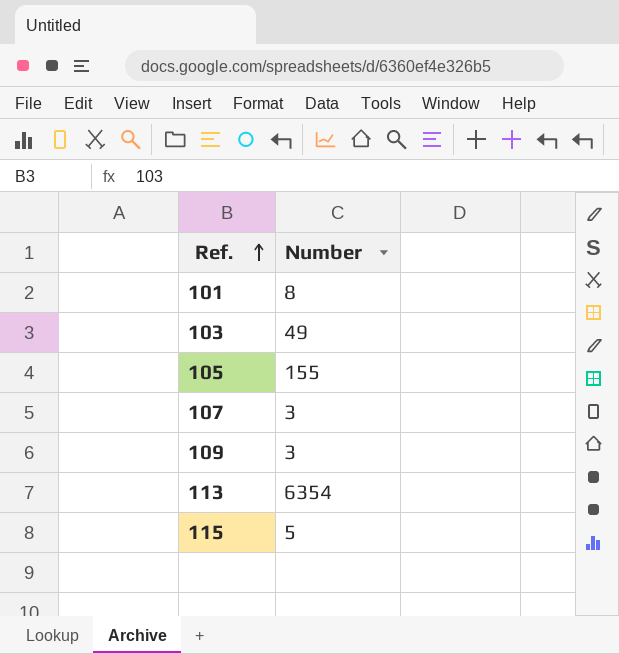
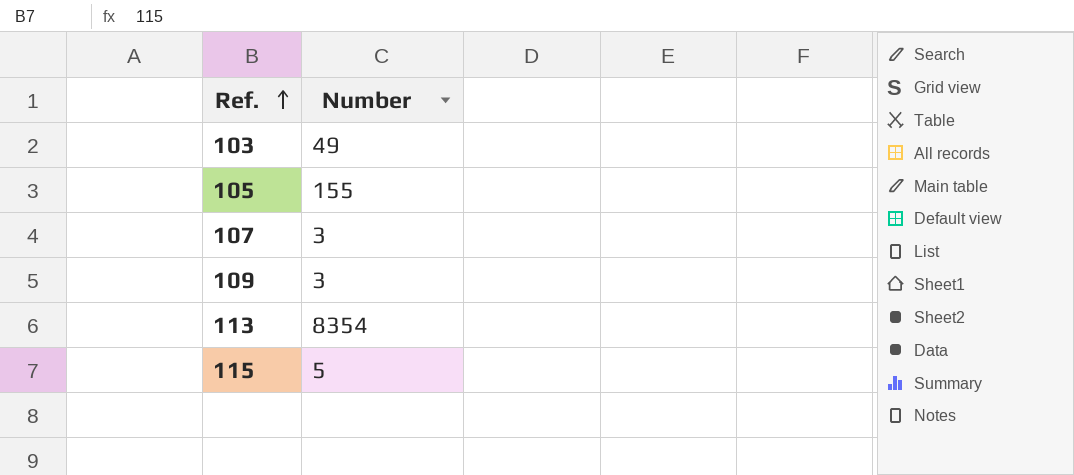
row 101: 8 -> none
113 | Number: 6354 -> 8354

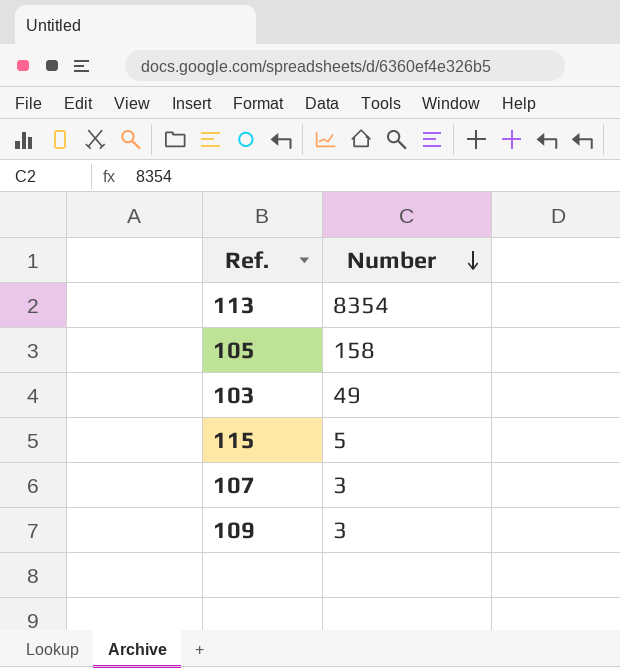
row order: Ref. ascending -> Number descending
105 | Number: 155 -> 158

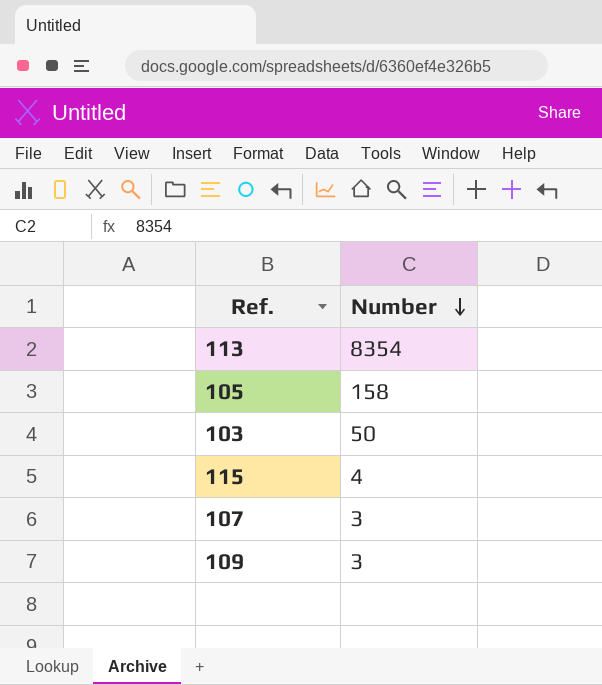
103 | Number: 49 -> 50
115 | Number: 5 -> 4

